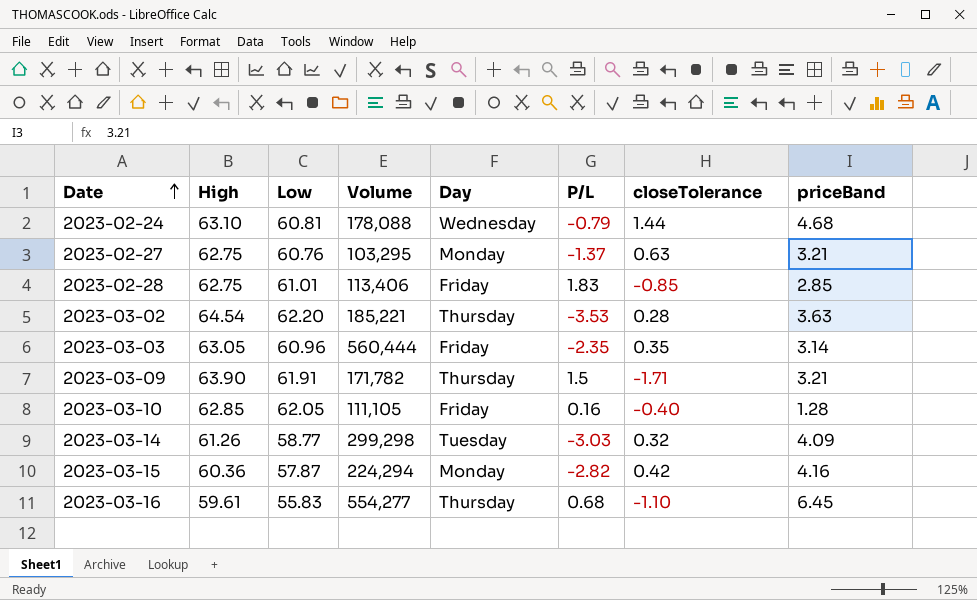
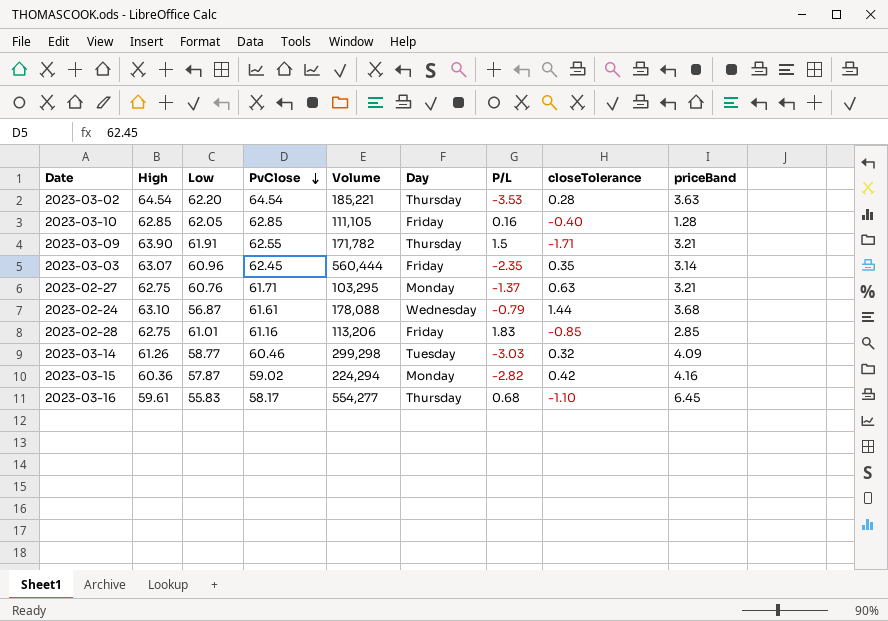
row order: Date ascending -> PvClose descending
column PvClose | position: none -> 4
2023-03-03 | High: 63.05 -> 63.07
2023-02-24 | Low: 60.81 -> 56.87
2023-02-24 | priceBand: 4.68 -> 3.68
2023-02-28 | Volume: 113,406 -> 113,206

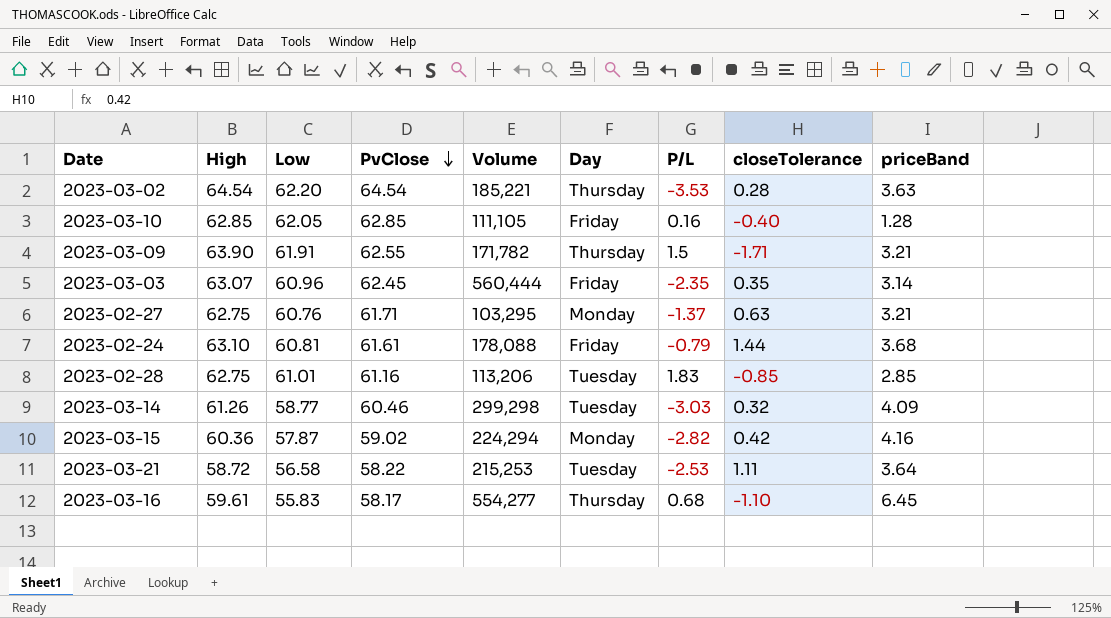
2023-02-24 | Low: 56.87 -> 60.81
2023-02-24 | Day: Wednesday -> Friday
2023-02-28 | Day: Friday -> Tuesday
row 2023-03-21: none -> 58.72 | 56.58 | 58.22 | 215,253 | Tuesday | -2.53 | 1.11 | 3.64

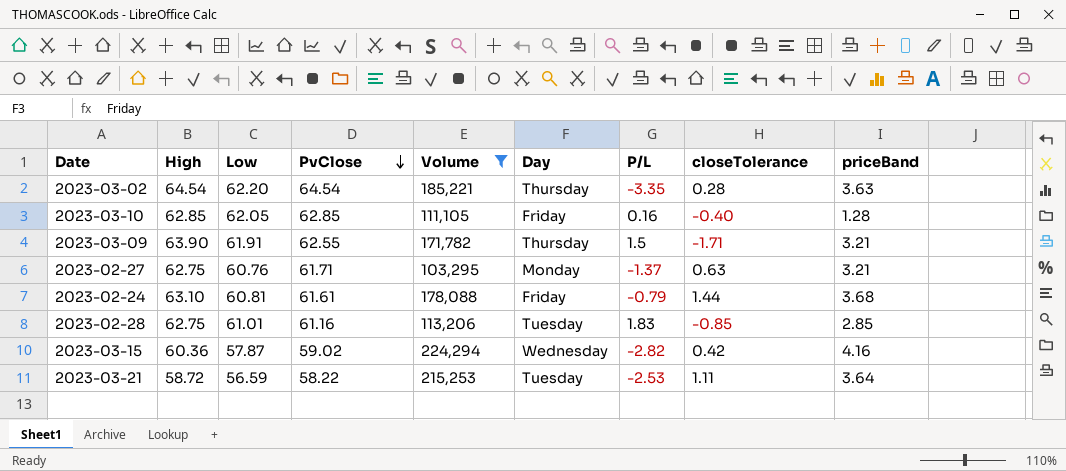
filter: none -> Volume <= 224,294
2023-03-02 | P/L: -3.53 -> -3.35
2023-03-15 | Day: Monday -> Wednesday
2023-03-21 | Low: 56.58 -> 56.59

